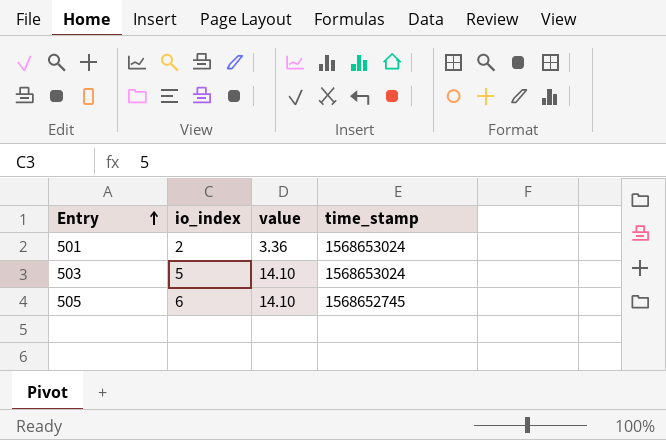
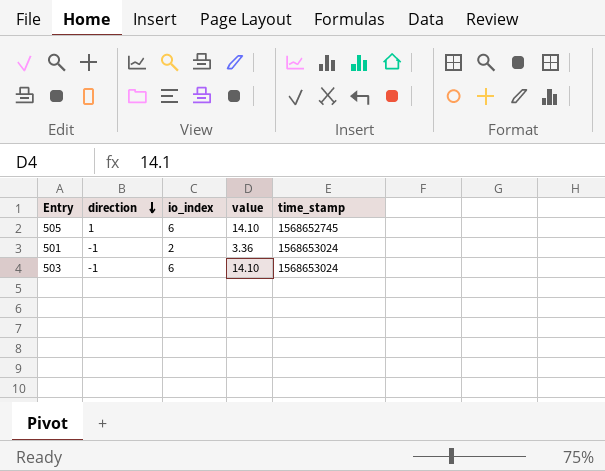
row order: Entry ascending -> direction descending
column direction | position: none -> 2
503 | io_index: 5 -> 6

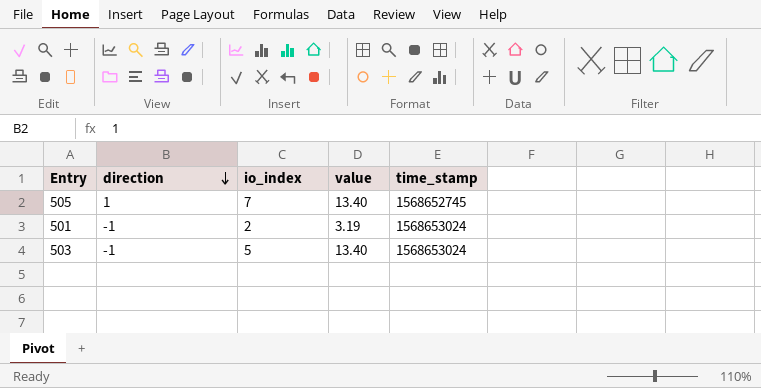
505 | io_index: 6 -> 7
505 | value: 14.10 -> 13.40
501 | value: 3.36 -> 3.19
503 | io_index: 6 -> 5
503 | value: 14.10 -> 13.40

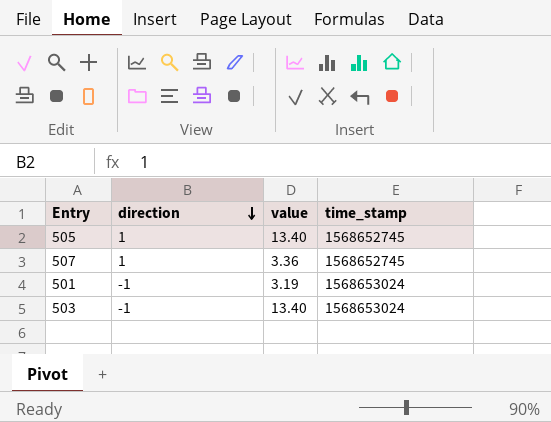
column io_index | position: 3 -> none
row 507: none -> 1 | 3.36 | 1568652745

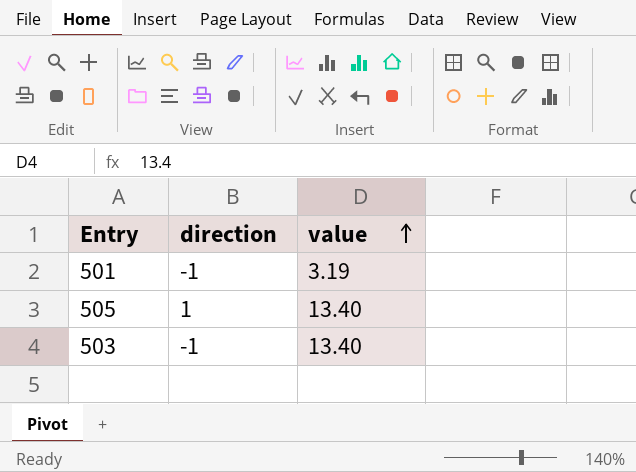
row order: direction descending -> value ascending
column time_stamp | position: 4 -> none
row 507: 1 | 3.36 | 1568652745 -> none

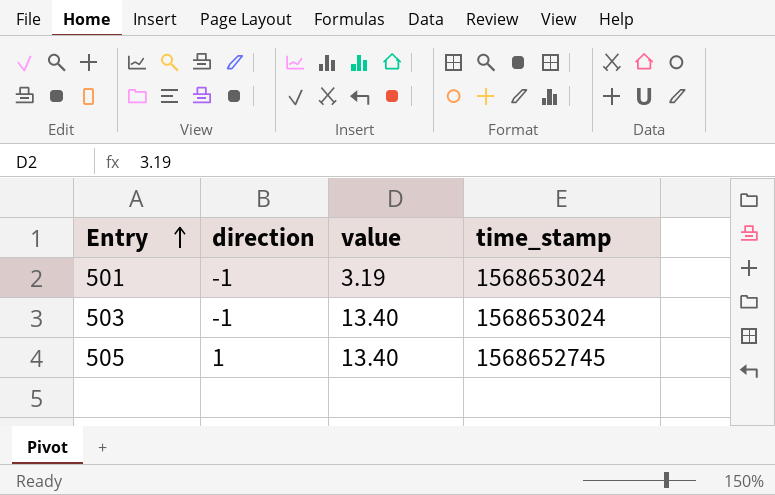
row order: value ascending -> Entry ascending
column time_stamp | position: none -> 4

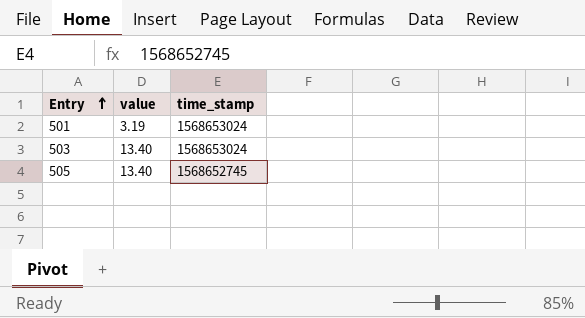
column direction | position: 2 -> none

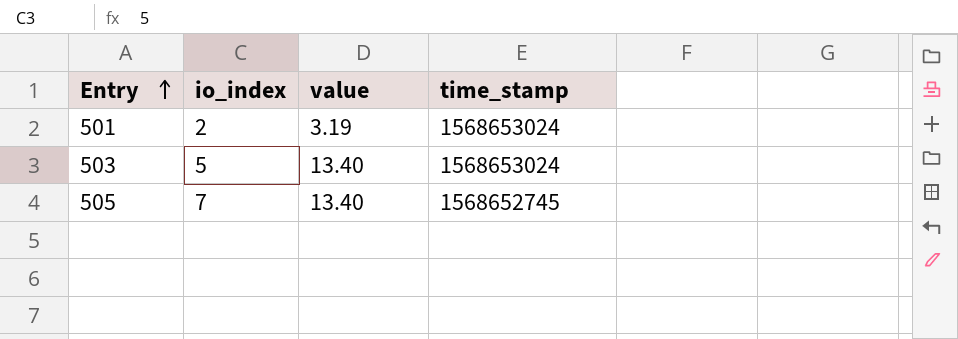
column io_index | position: none -> 2

